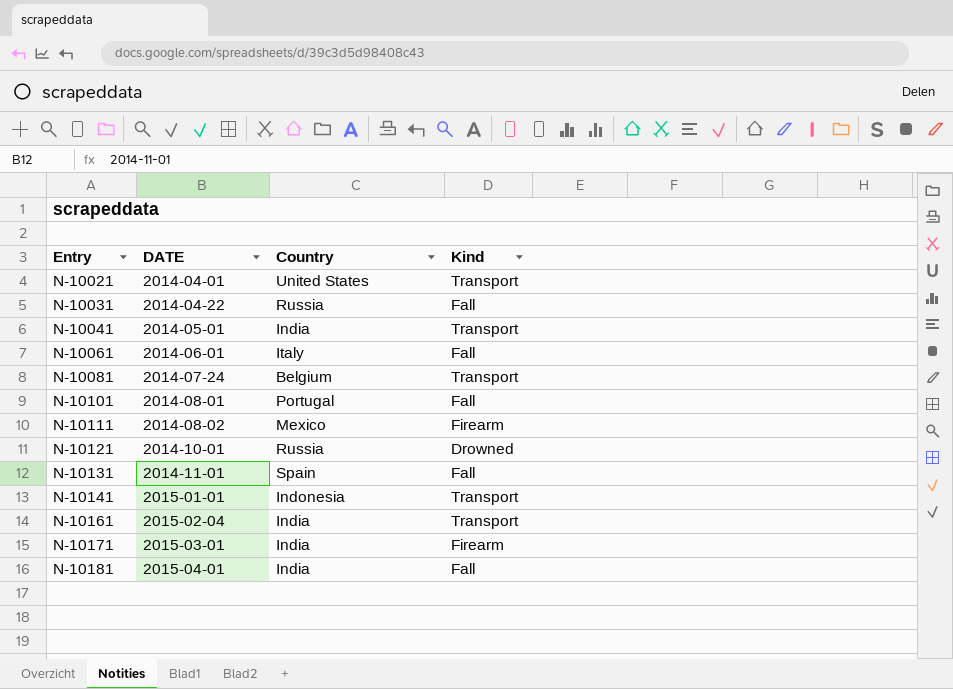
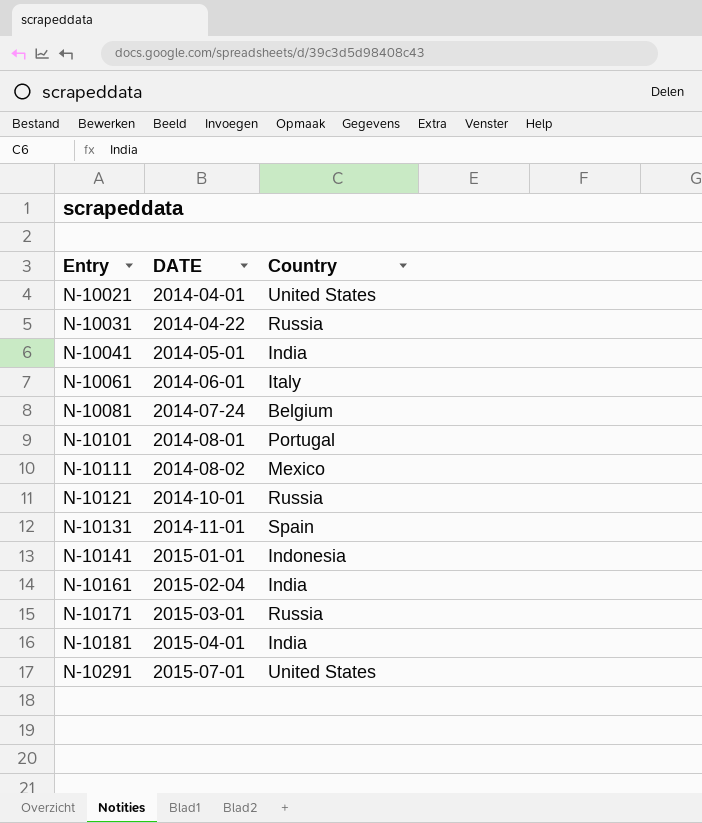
column Kind | position: 4 -> none
N-10171 | Country: India -> Russia
row N-10291: none -> 2015-07-01 | United States

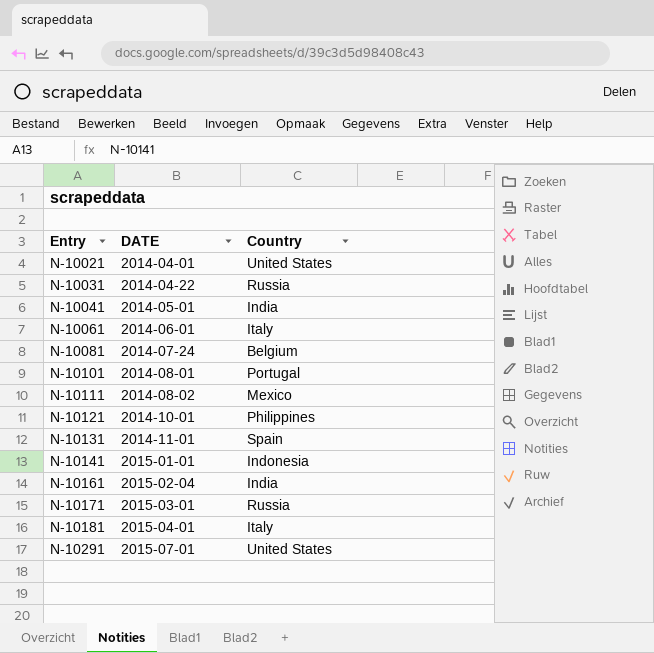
N-10121 | Country: Russia -> Philippines
N-10181 | Country: India -> Italy

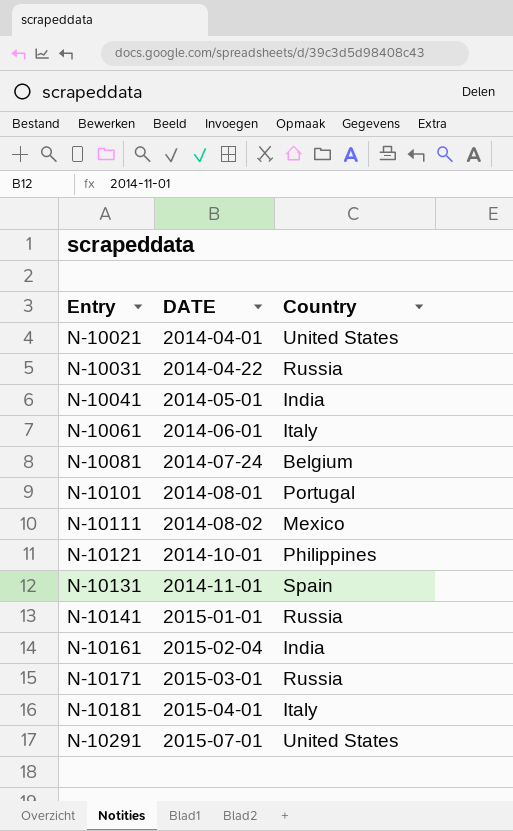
N-10141 | Country: Indonesia -> Russia

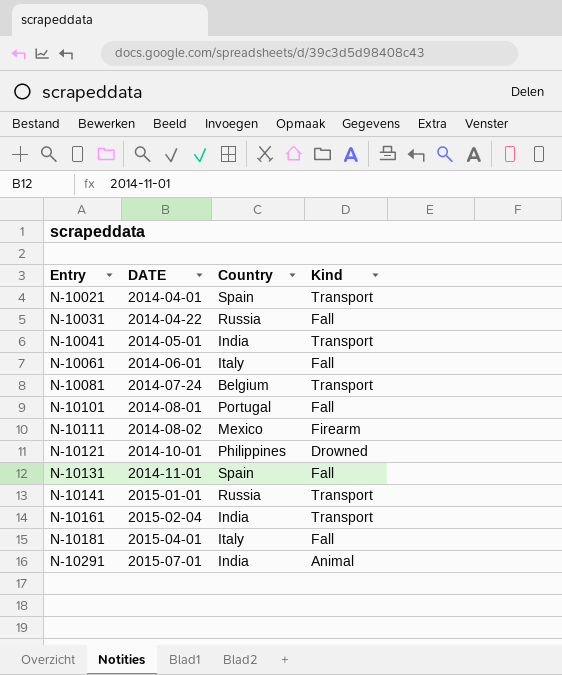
column Kind | position: none -> 4
row N-10171: 2015-03-01 | Russia -> none
N-10021 | Country: United States -> Spain
N-10291 | Country: United States -> India

